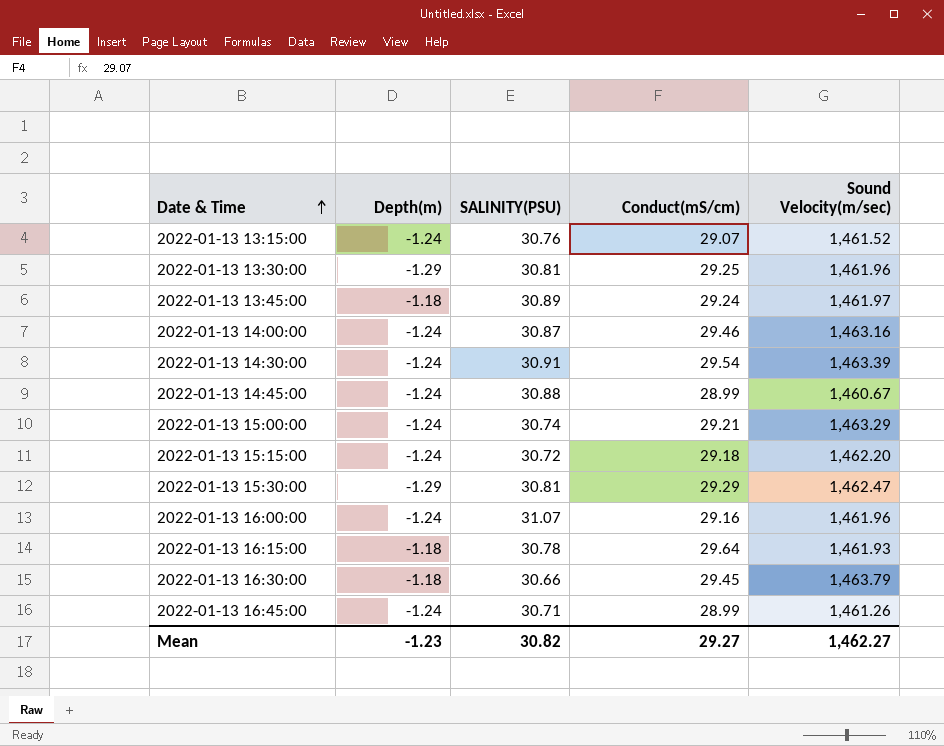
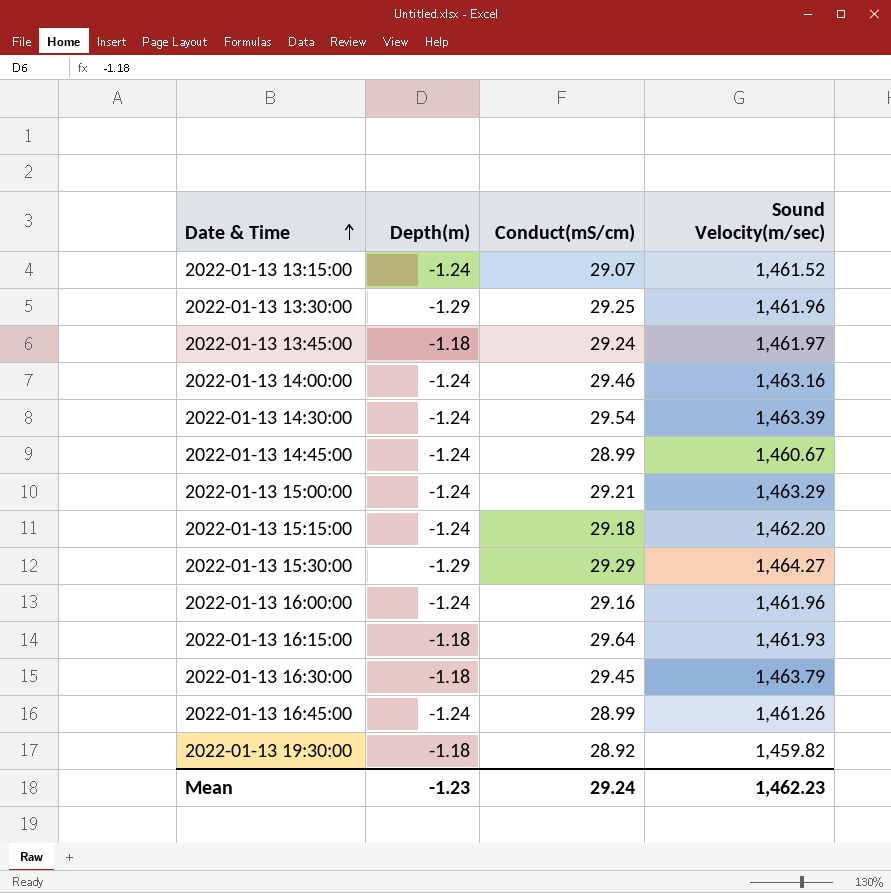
column SALINITY(PSU) | position: 3 -> none
2022-01-13 15:30:00 | Sound Velocity(m/sec): 1,462.47 -> 1,464.27
row 2022-01-13 19:30:00: none -> -1.18 | 28.92 | 1,459.82
Mean | Conduct(mS/cm): 29.27 -> 29.24
Mean | Sound Velocity(m/sec): 1,462.27 -> 1,462.23

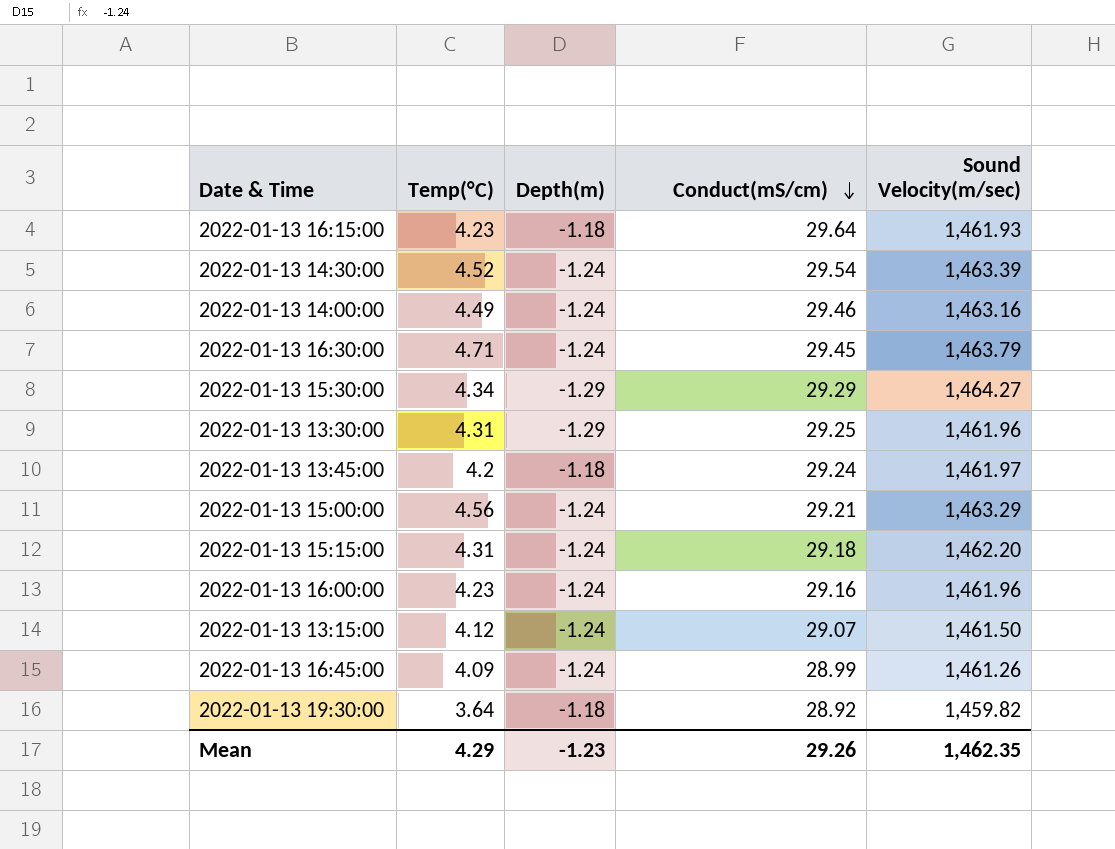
row order: Date & Time ascending -> Conduct(mS/cm) descending
column Temp(°C) | position: none -> 2
row 2022-01-13 14:45:00: -1.24 | 28.99 | 1,460.67 -> none
2022-01-13 16:30:00 | Depth(m): -1.18 -> -1.24
2022-01-13 13:15:00 | Sound Velocity(m/sec): 1,461.52 -> 1,461.50
Mean | Conduct(mS/cm): 29.24 -> 29.26
Mean | Sound Velocity(m/sec): 1,462.23 -> 1,462.35

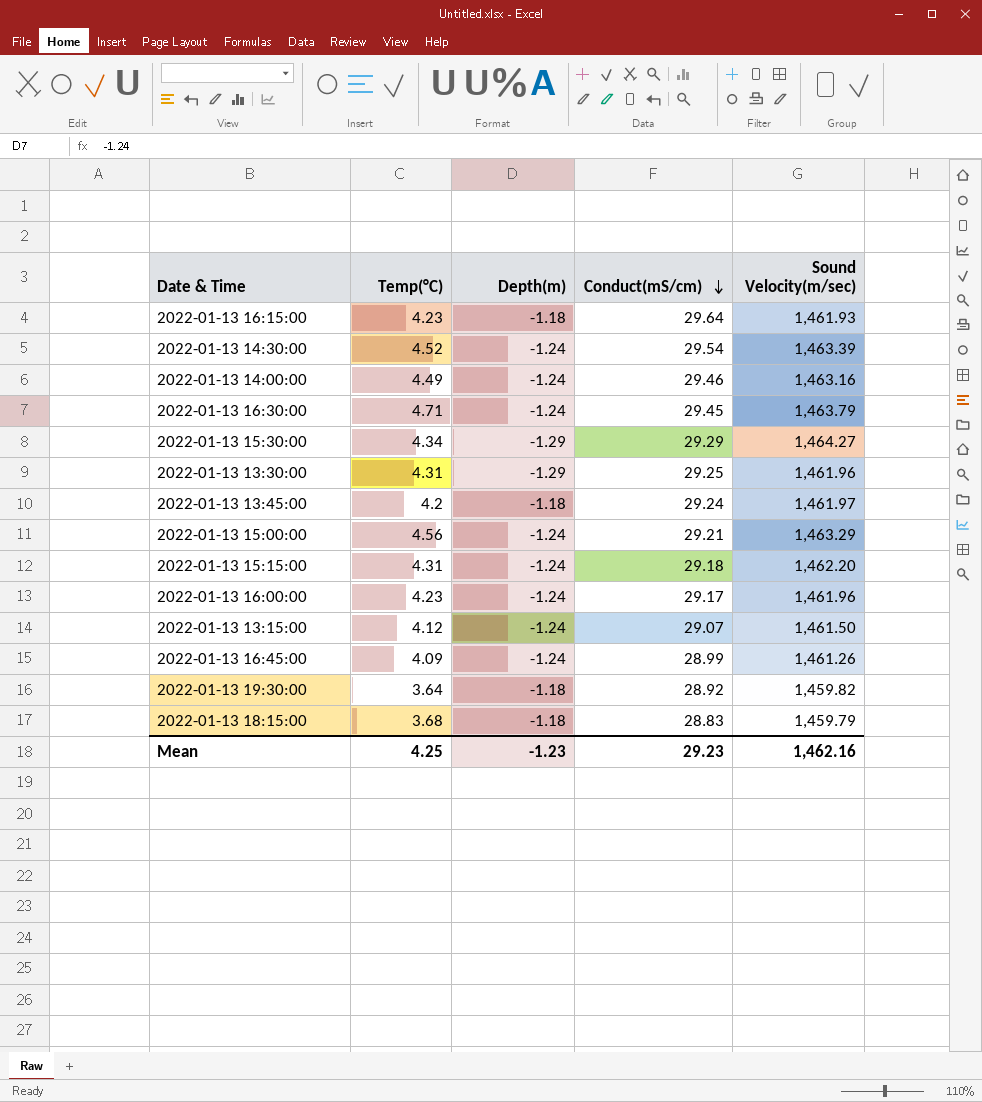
2022-01-13 16:00:00 | Conduct(mS/cm): 29.16 -> 29.17
row 2022-01-13 18:15:00: none -> 3.68 | -1.18 | 28.83 | 1,459.79
Mean | Temp(°C): 4.29 -> 4.25
Mean | Conduct(mS/cm): 29.26 -> 29.23
Mean | Sound Velocity(m/sec): 1,462.35 -> 1,462.16

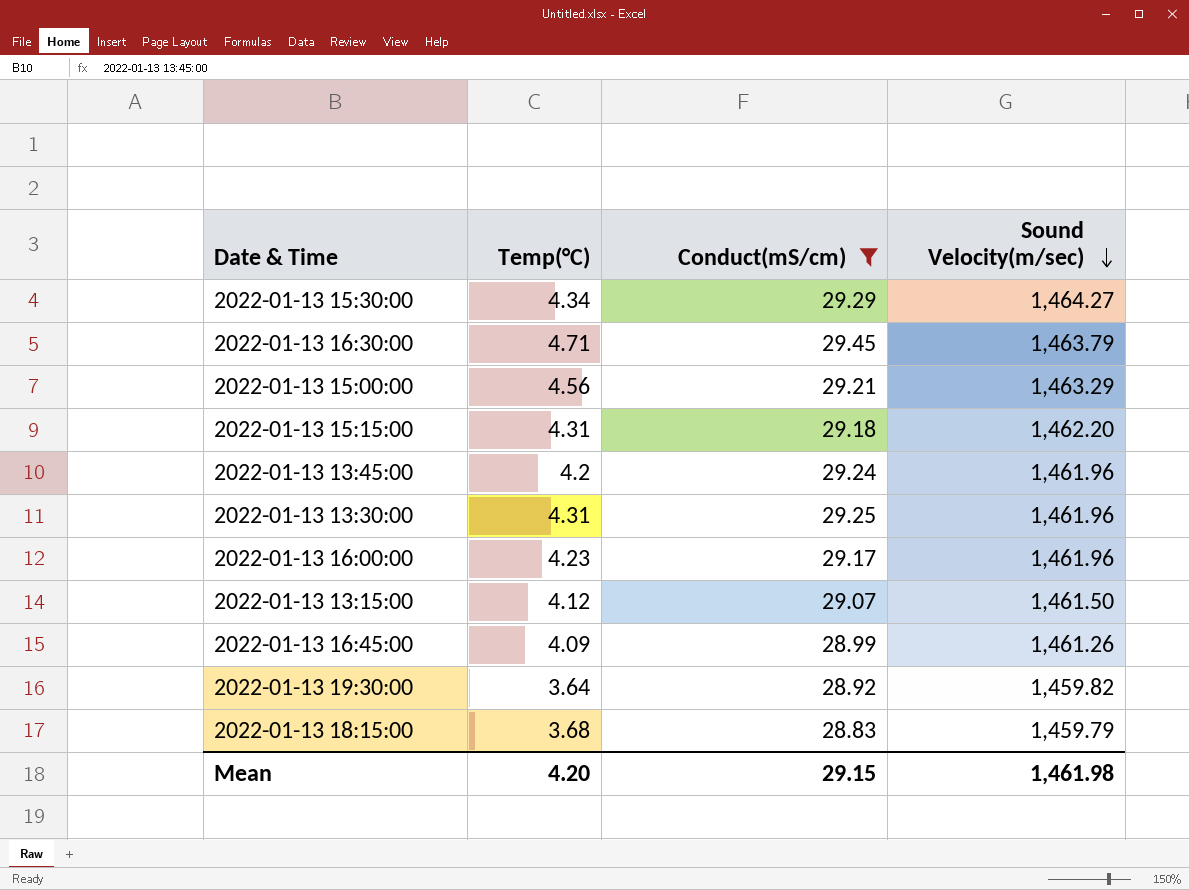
filter: none -> Conduct(mS/cm) <= 29.45
row order: Conduct(mS/cm) descending -> Sound Velocity(m/sec) descending
column Depth(m) | position: 3 -> none
2022-01-13 13:45:00 | Sound Velocity(m/sec): 1,461.97 -> 1,461.96
Mean | Temp(°C): 4.25 -> 4.20
Mean | Conduct(mS/cm): 29.23 -> 29.15
Mean | Sound Velocity(m/sec): 1,462.16 -> 1,461.98

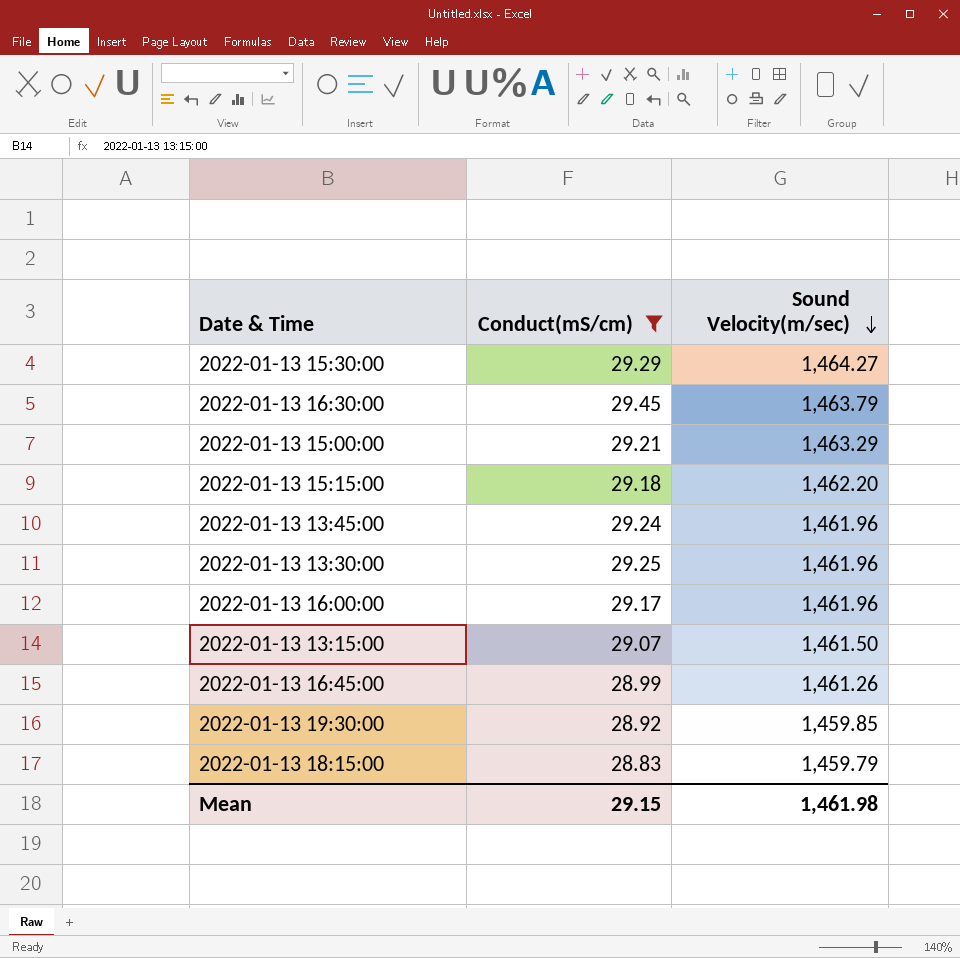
column Temp(°C) | position: 2 -> none
2022-01-13 19:30:00 | Sound Velocity(m/sec): 1,459.82 -> 1,459.85

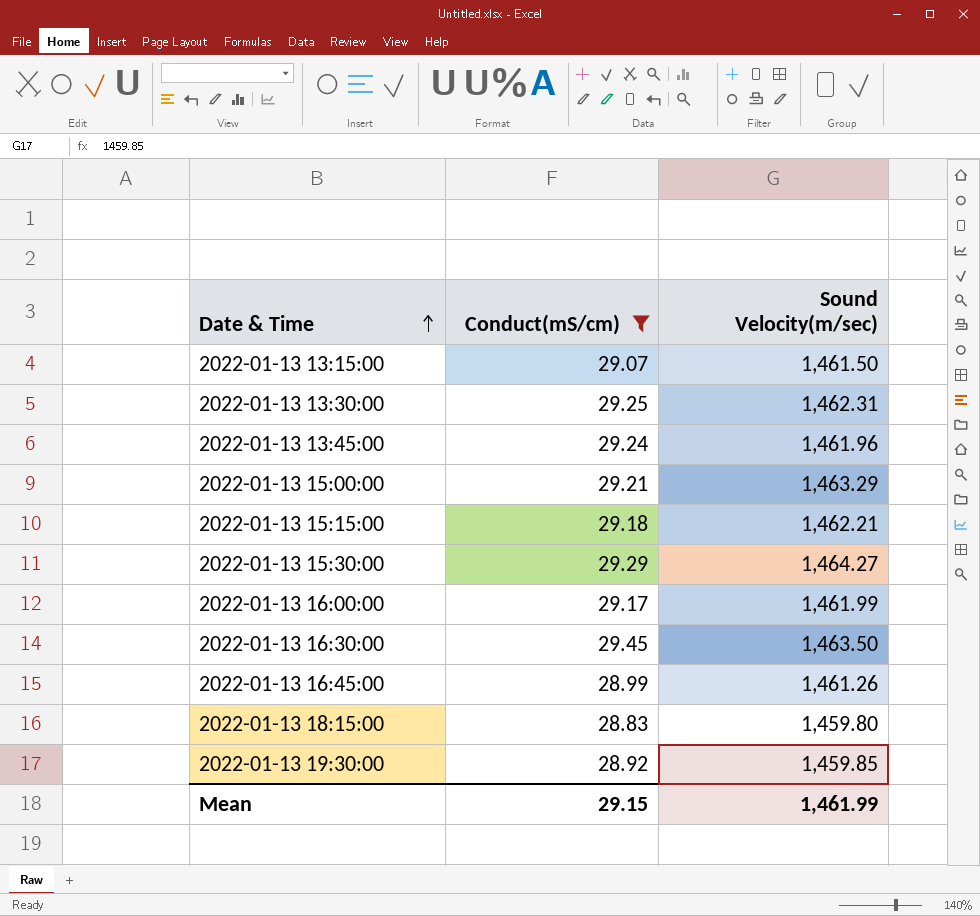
row order: Sound Velocity(m/sec) descending -> Date & Time ascending
2022-01-13 13:30:00 | Sound Velocity(m/sec): 1,461.96 -> 1,462.31
2022-01-13 15:15:00 | Sound Velocity(m/sec): 1,462.20 -> 1,462.21
2022-01-13 16:00:00 | Sound Velocity(m/sec): 1,461.96 -> 1,461.99
2022-01-13 16:30:00 | Sound Velocity(m/sec): 1,463.79 -> 1,463.50
2022-01-13 18:15:00 | Sound Velocity(m/sec): 1,459.79 -> 1,459.80
Mean | Sound Velocity(m/sec): 1,461.98 -> 1,461.99

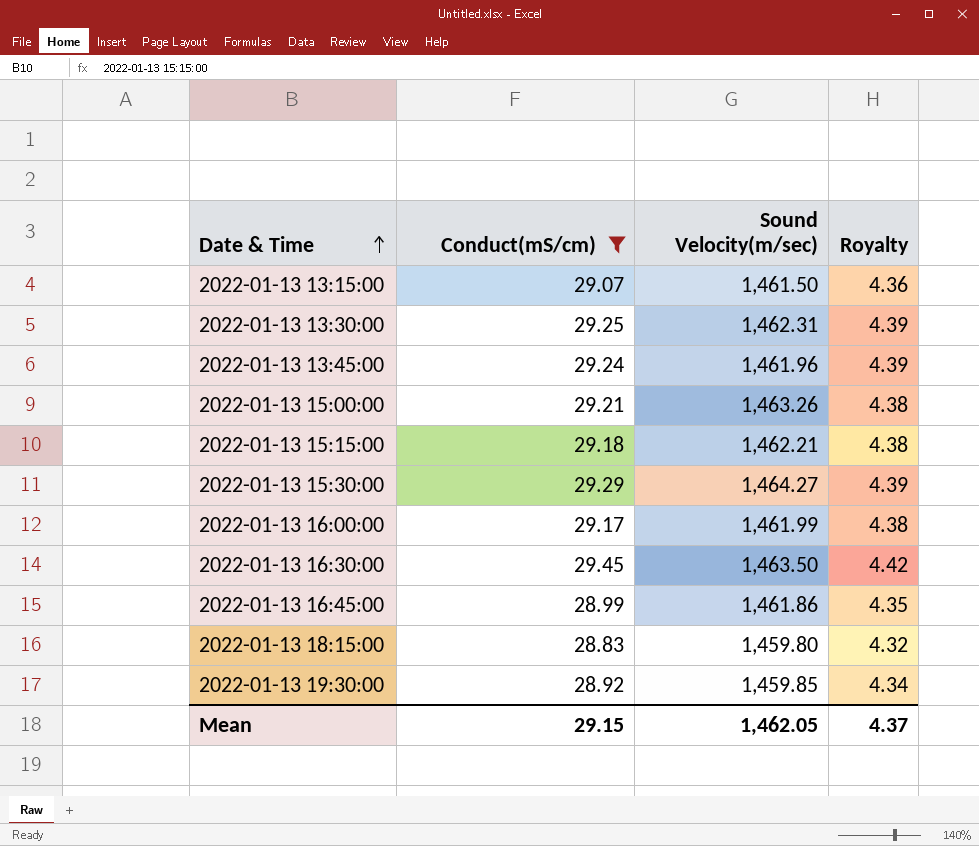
column Royalty | formula: none -> [Conduct(mS/cm)] * 0.15
2022-01-13 15:00:00 | Sound Velocity(m/sec): 1,463.29 -> 1,463.26
2022-01-13 16:45:00 | Sound Velocity(m/sec): 1,461.26 -> 1,461.86
Mean | Sound Velocity(m/sec): 1,461.99 -> 1,462.05

